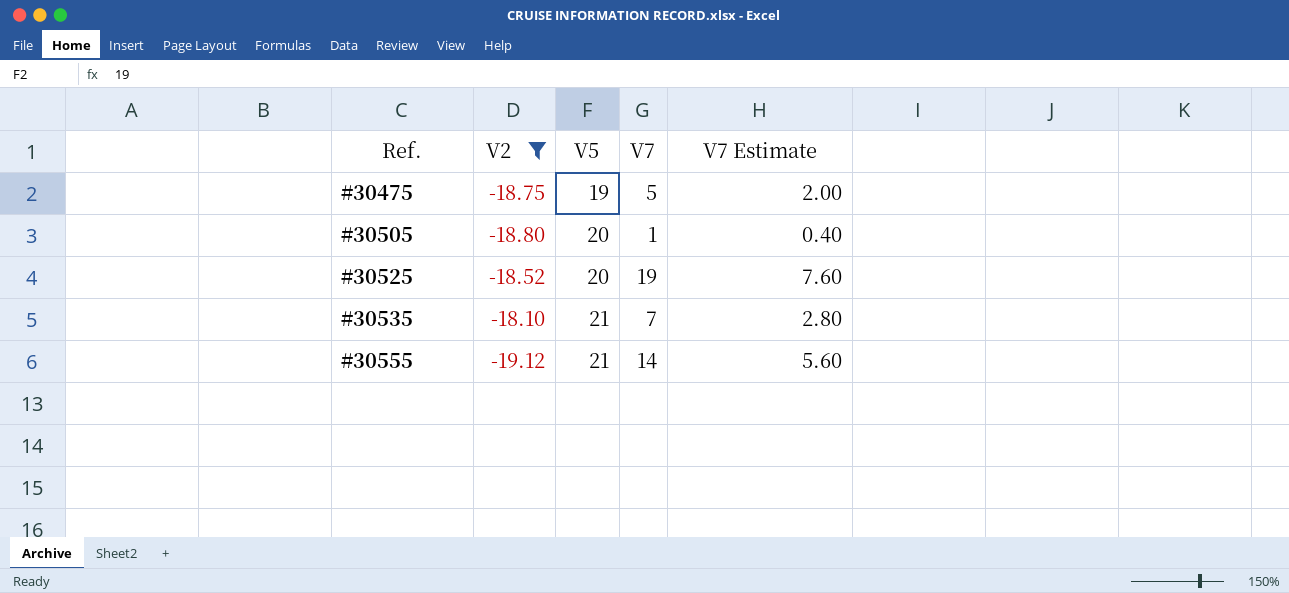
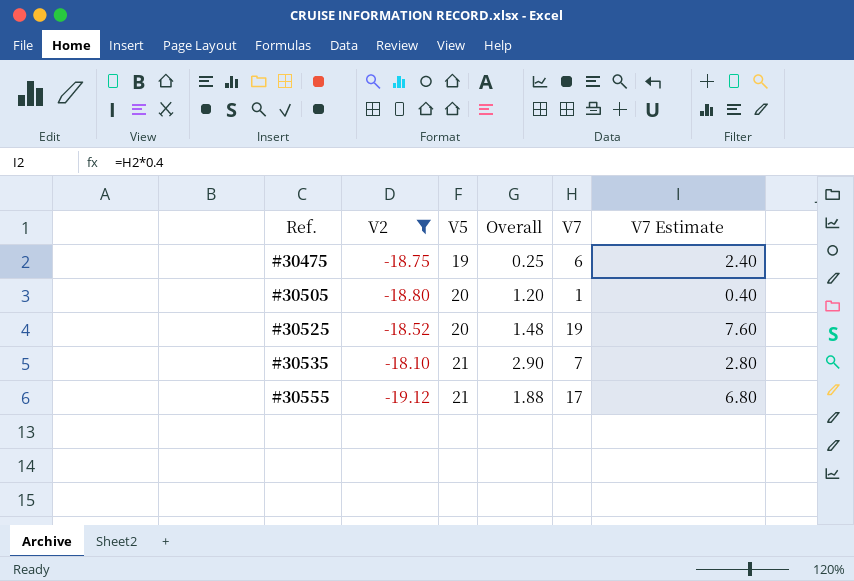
column Overall | formula: none -> [V2] + [V5]
#30475 | V7: 5 -> 6
#30475 | V7 Estimate: 2.00 -> 2.40
#30555 | V7: 14 -> 17
#30555 | V7 Estimate: 5.60 -> 6.80

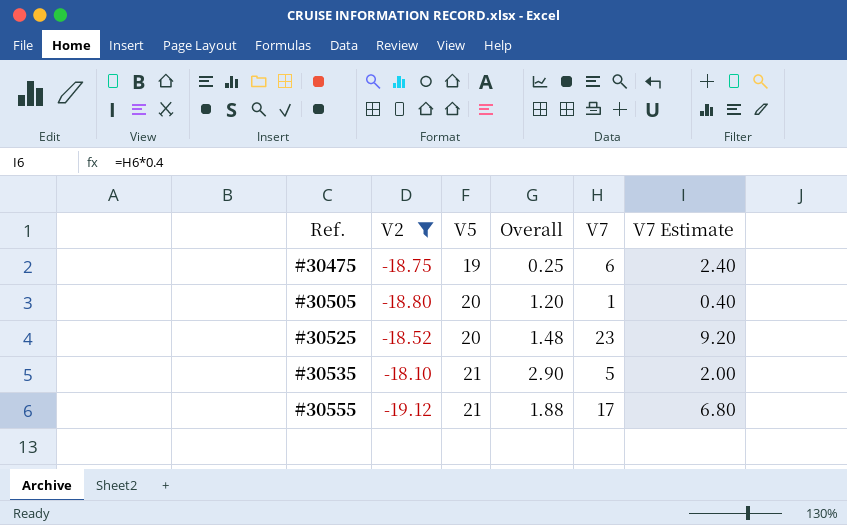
#30525 | V7: 19 -> 23
#30525 | V7 Estimate: 7.60 -> 9.20
#30535 | V7: 7 -> 5
#30535 | V7 Estimate: 2.80 -> 2.00

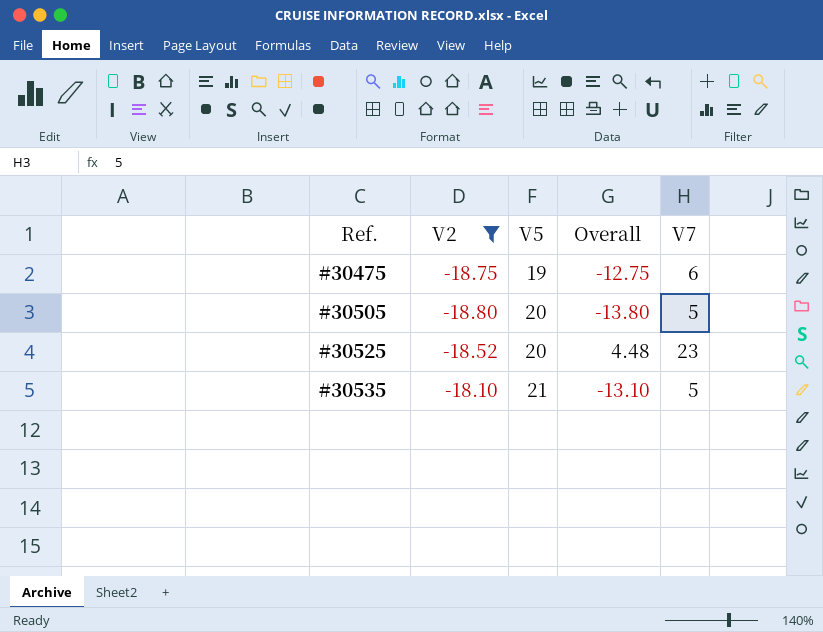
column V7 Estimate | formula: [V7] * 0.4 -> none
column Overall | formula: [V2] + [V5] -> [V2] + [V7]
row #30555: -19.12 | 21 | 1.88 | 17 | 6.80 -> none
#30505 | V7: 1 -> 5

